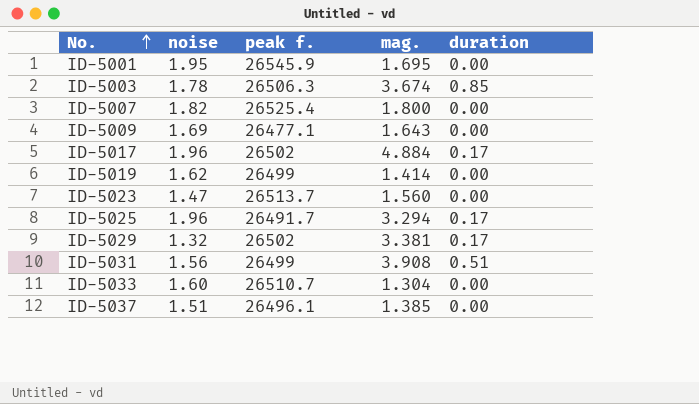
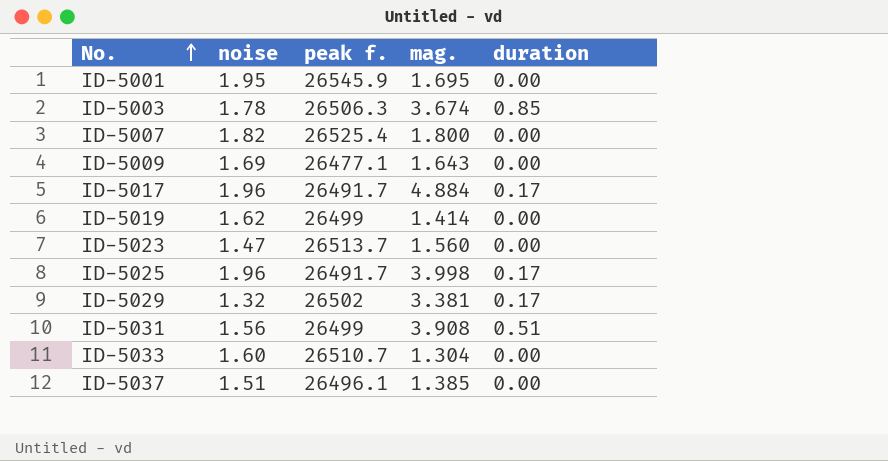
ID-5017 | peak f.: 26502 -> 26491.7
ID-5025 | mag.: 3.294 -> 3.998

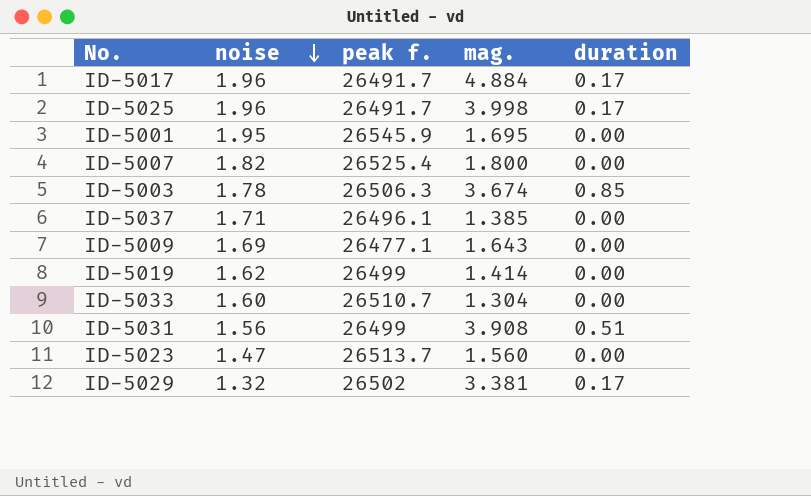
row order: No. ascending -> noise descending
ID-5037 | noise: 1.51 -> 1.71

